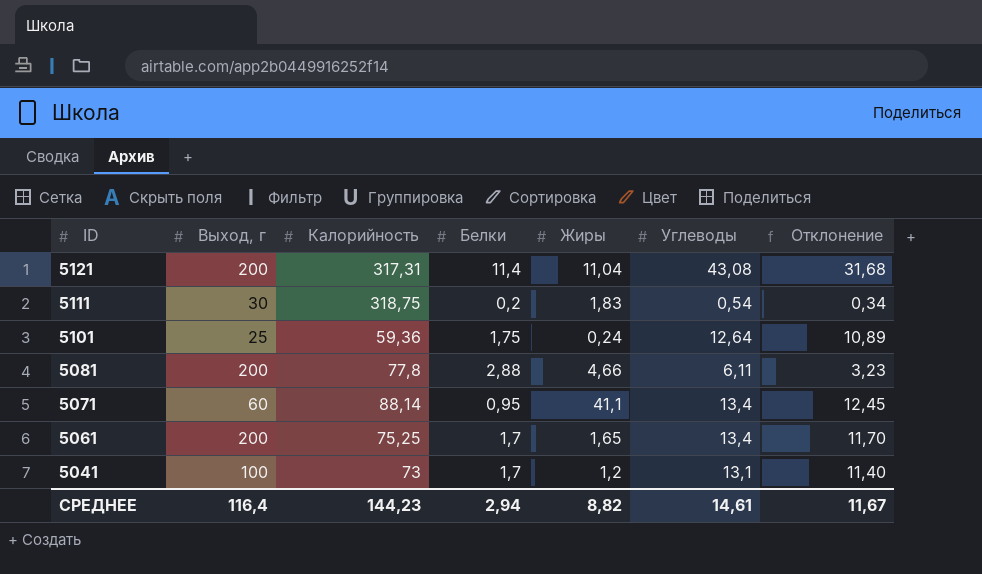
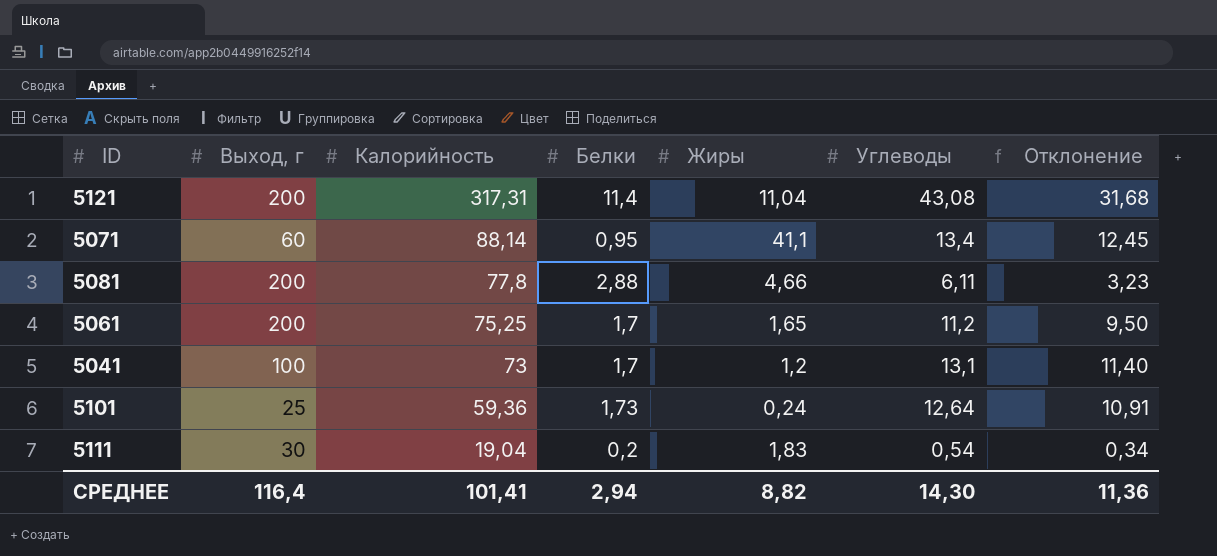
row order: ID descending -> Калорийность descending
5061 | Углеводы: 13,4 -> 11,2
5061 | Отклонение: 11,70 -> 9,50
5101 | Белки: 1,75 -> 1,73
5101 | Отклонение: 10,89 -> 10,91
5111 | Калорийность: 318,75 -> 19,04
СРЕДНЕЕ | Калорийность: 144,23 -> 101,41
СРЕДНЕЕ | Углеводы: 14,61 -> 14,30
СРЕДНЕЕ | Отклонение: 11,67 -> 11,36

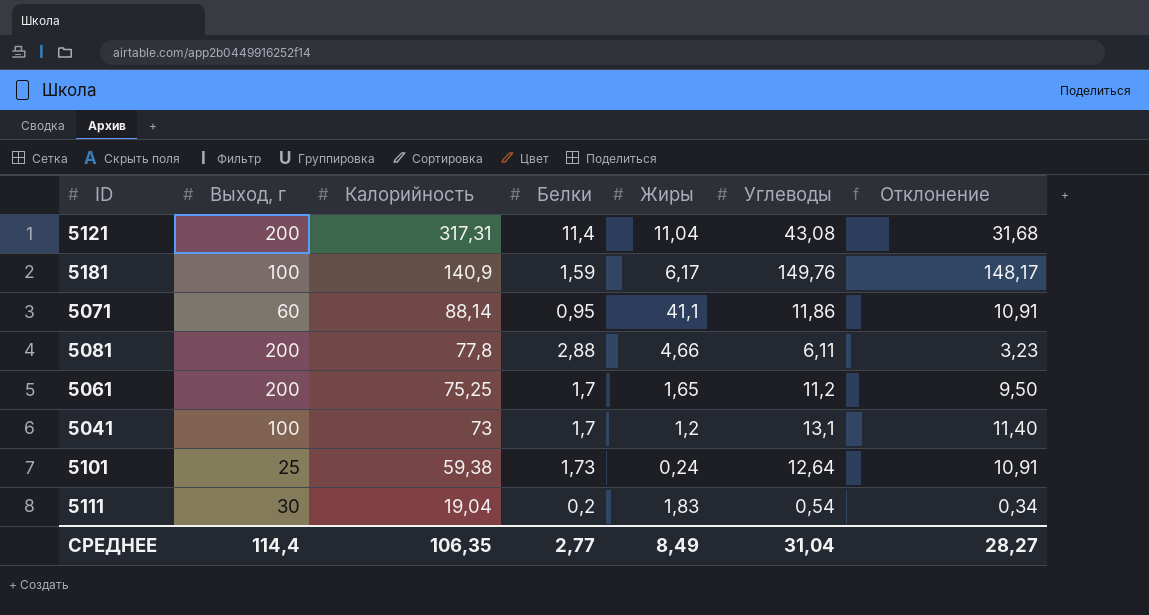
row 5181: none -> 100 | 140,9 | 1,59 | 6,17 | 149,76 | 148,17
5071 | Углеводы: 13,4 -> 11,86
5071 | Отклонение: 12,45 -> 10,91
5101 | Калорийность: 59,36 -> 59,38
СРЕДНЕЕ | Выход, г: 116,4 -> 114,4
СРЕДНЕЕ | Калорийность: 101,41 -> 106,35
СРЕДНЕЕ | Белки: 2,94 -> 2,77
СРЕДНЕЕ | Жиры: 8,82 -> 8,49
СРЕДНЕЕ | Углеводы: 14,30 -> 31,04
СРЕДНЕЕ | Отклонение: 11,36 -> 28,27

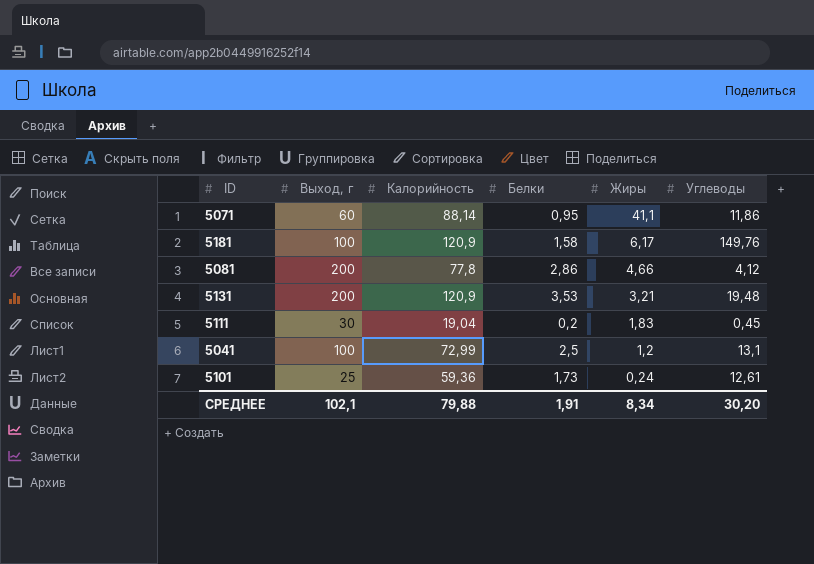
row order: Калорийность descending -> Жиры descending
column Отклонение | formula: [Углеводы] - [Белки] -> none
row 5121: 200 | 317,31 | 11,4 | 11,04 | 43,08 | 31,68 -> none
row 5061: 200 | 75,25 | 1,7 | 1,65 | 11,2 | 9,50 -> none
5181 | Калорийность: 140,9 -> 120,9
5181 | Белки: 1,59 -> 1,58
5081 | Белки: 2,88 -> 2,86
5081 | Углеводы: 6,11 -> 4,12
row 5131: none -> 200 | 120,9 | 3,53 | 3,21 | 19,48
5111 | Углеводы: 0,54 -> 0,45
5041 | Калорийность: 73 -> 72,99
5041 | Белки: 1,7 -> 2,5
5101 | Калорийность: 59,38 -> 59,36
5101 | Углеводы: 12,64 -> 12,61
СРЕДНЕЕ | Выход, г: 114,4 -> 102,1
СРЕДНЕЕ | Калорийность: 106,35 -> 79,88
СРЕДНЕЕ | Белки: 2,77 -> 1,91
СРЕДНЕЕ | Жиры: 8,49 -> 8,34
СРЕДНЕЕ | Углеводы: 31,04 -> 30,20

